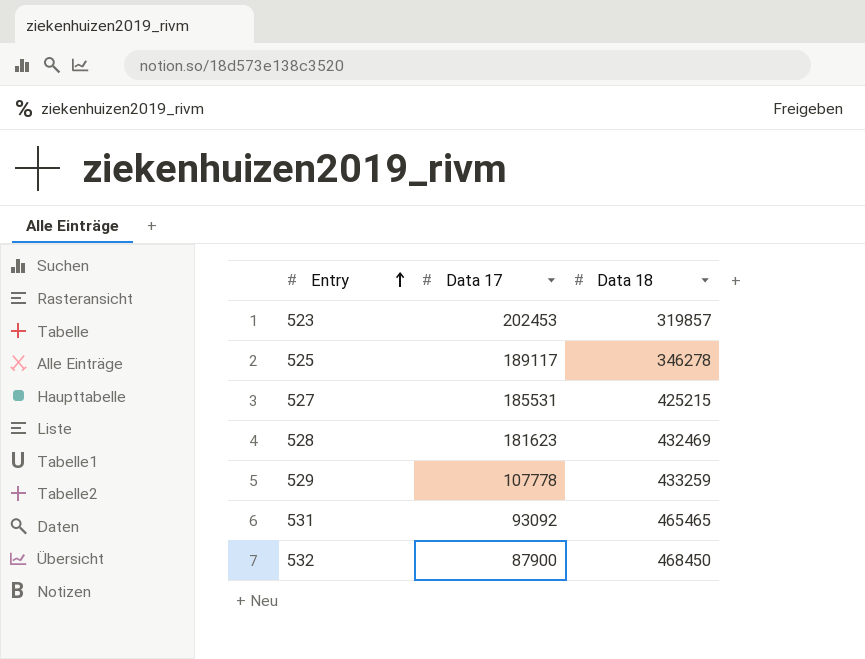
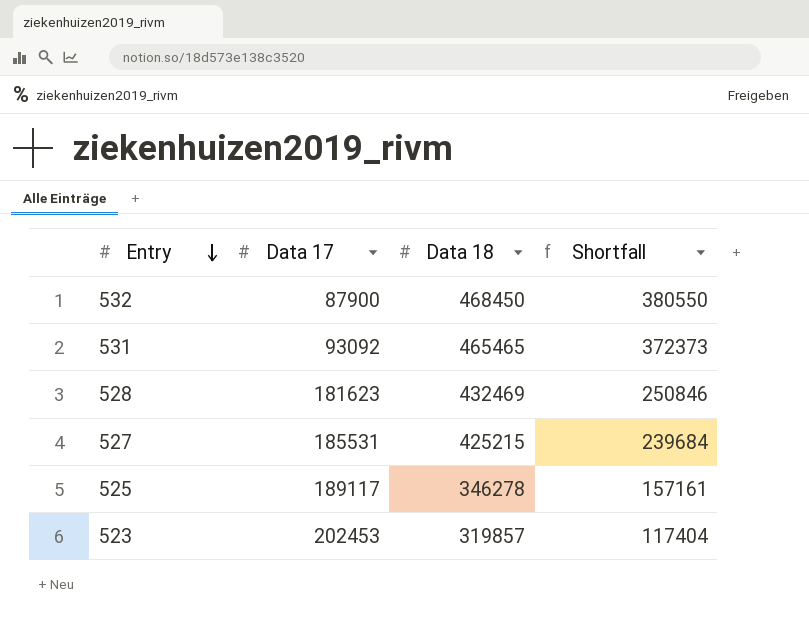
row order: Entry ascending -> Entry descending
column Shortfall | formula: none -> [Data 18] - [Data 17]
row 529: 107778 | 433259 -> none

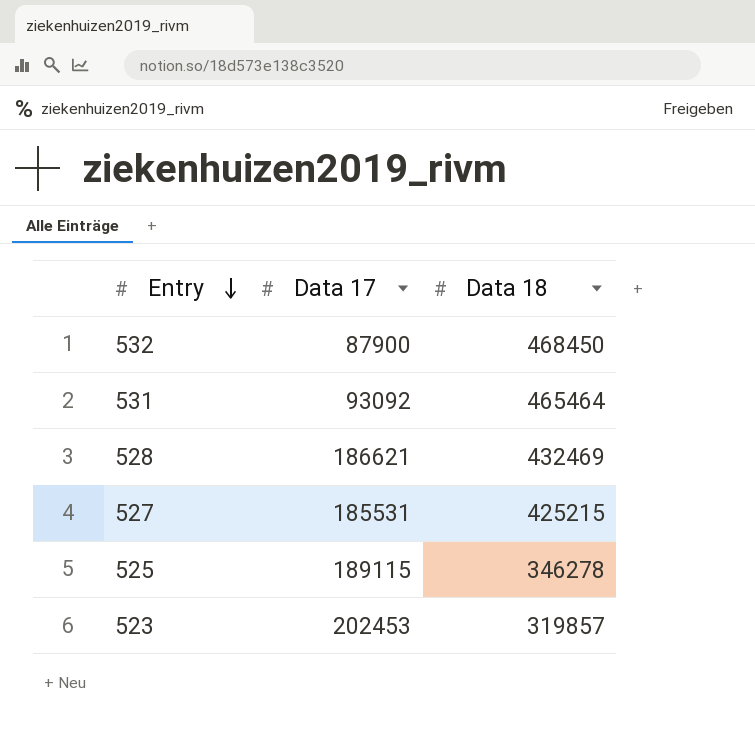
column Shortfall | formula: [Data 18] - [Data 17] -> none
531 | Data 18: 465465 -> 465464
528 | Data 17: 181623 -> 186621
525 | Data 17: 189117 -> 189115

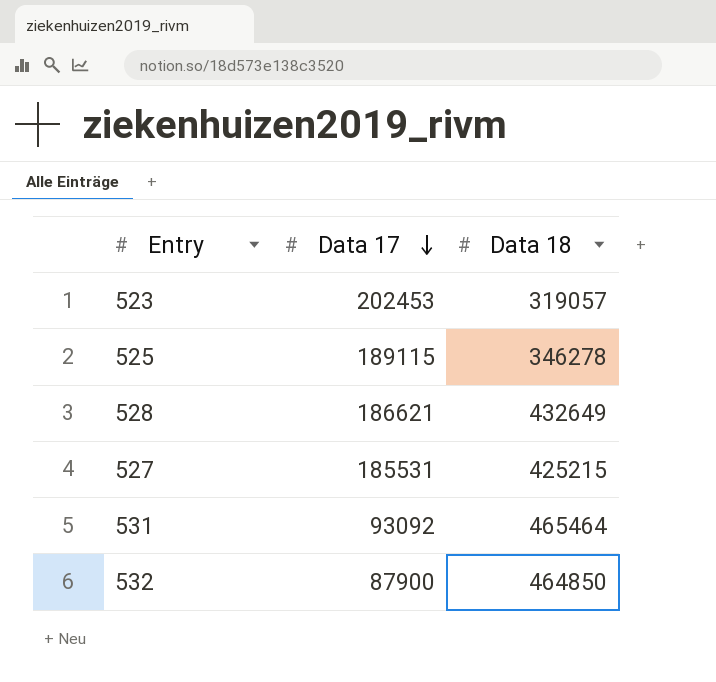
row order: Entry descending -> Data 17 descending
523 | Data 18: 319857 -> 319057
528 | Data 18: 432469 -> 432649
532 | Data 18: 468450 -> 464850

